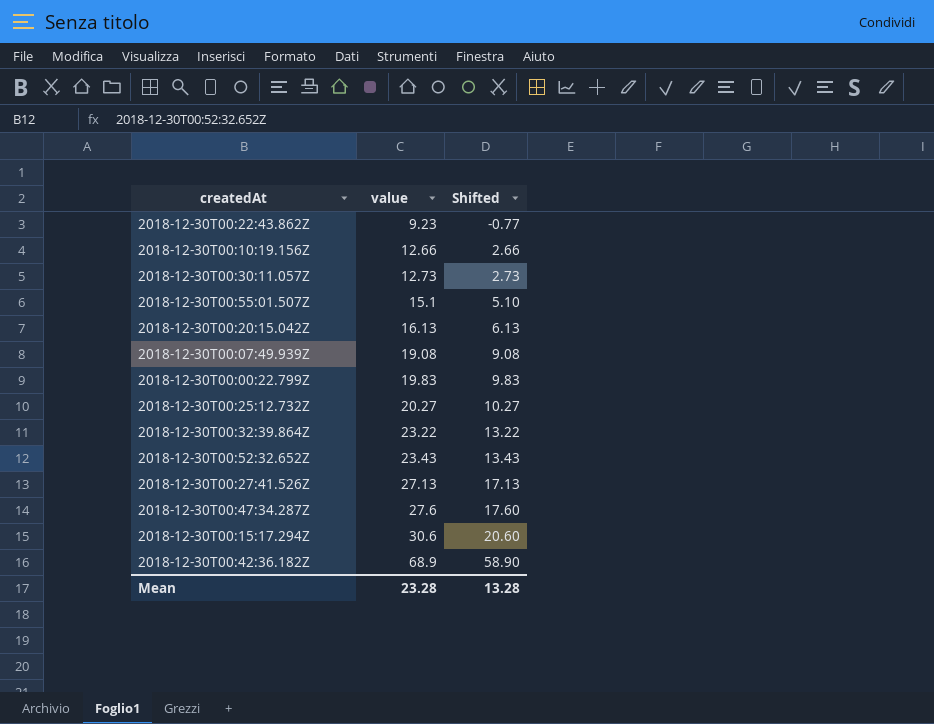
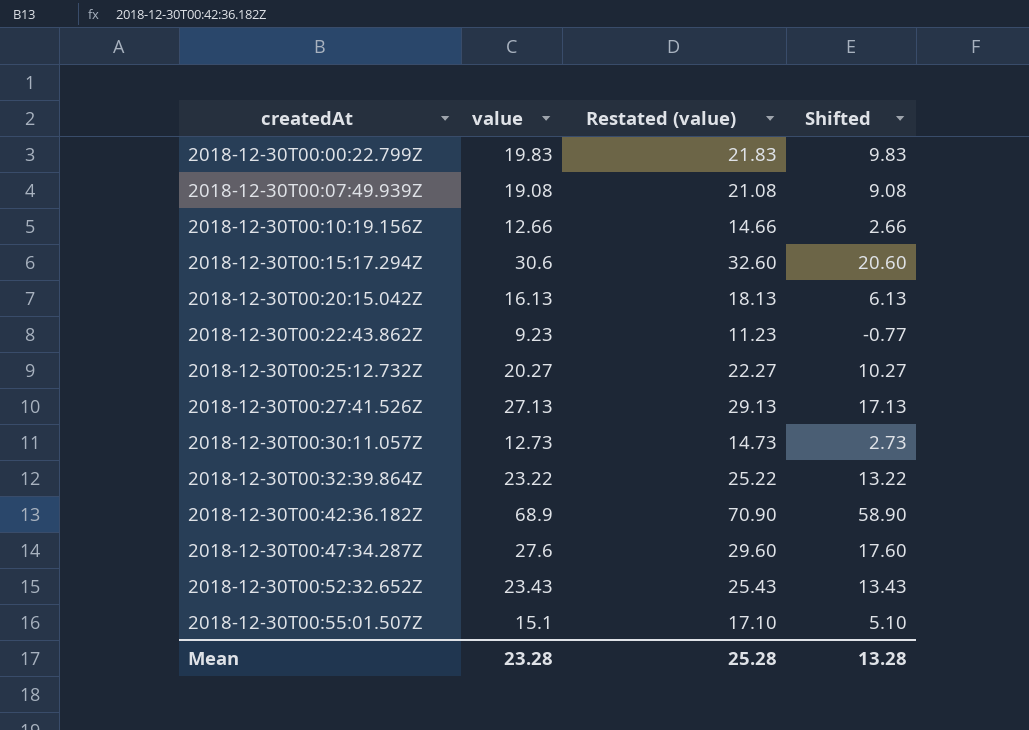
row order: value ascending -> createdAt ascending
column Restated (value) | formula: none -> [value] + 2

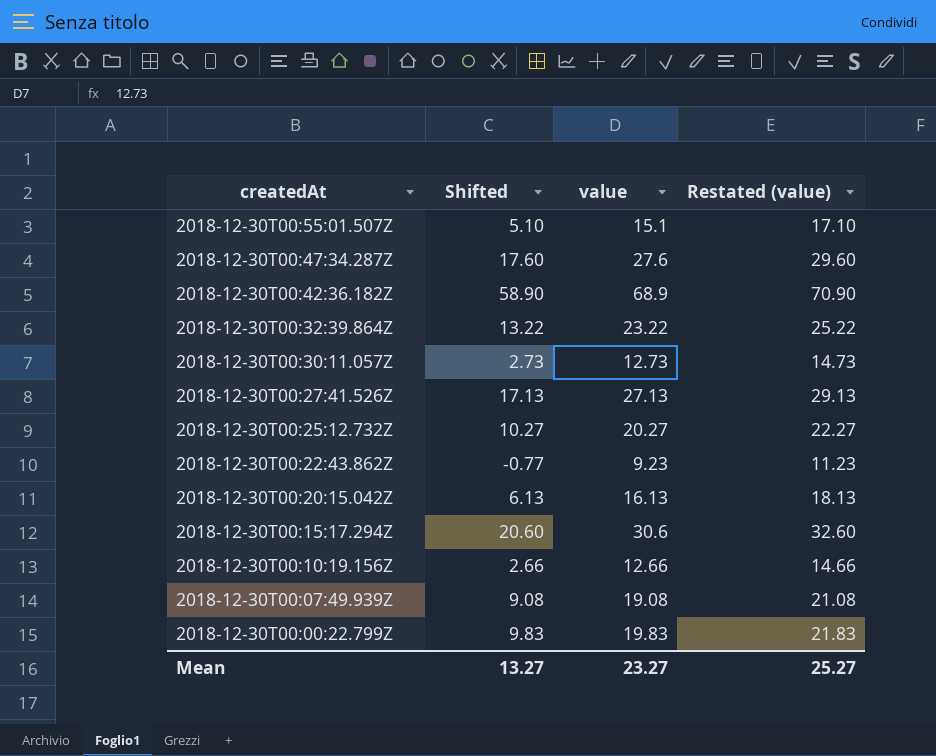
row order: createdAt ascending -> createdAt descending
column Shifted | position: 4 -> 2
row 2018-12-30T00:52:32.652Z: 23.43 | 25.43 | 13.43 -> none
Mean | Shifted: 13.28 -> 13.27
Mean | value: 23.28 -> 23.27
Mean | Restated (value): 25.28 -> 25.27

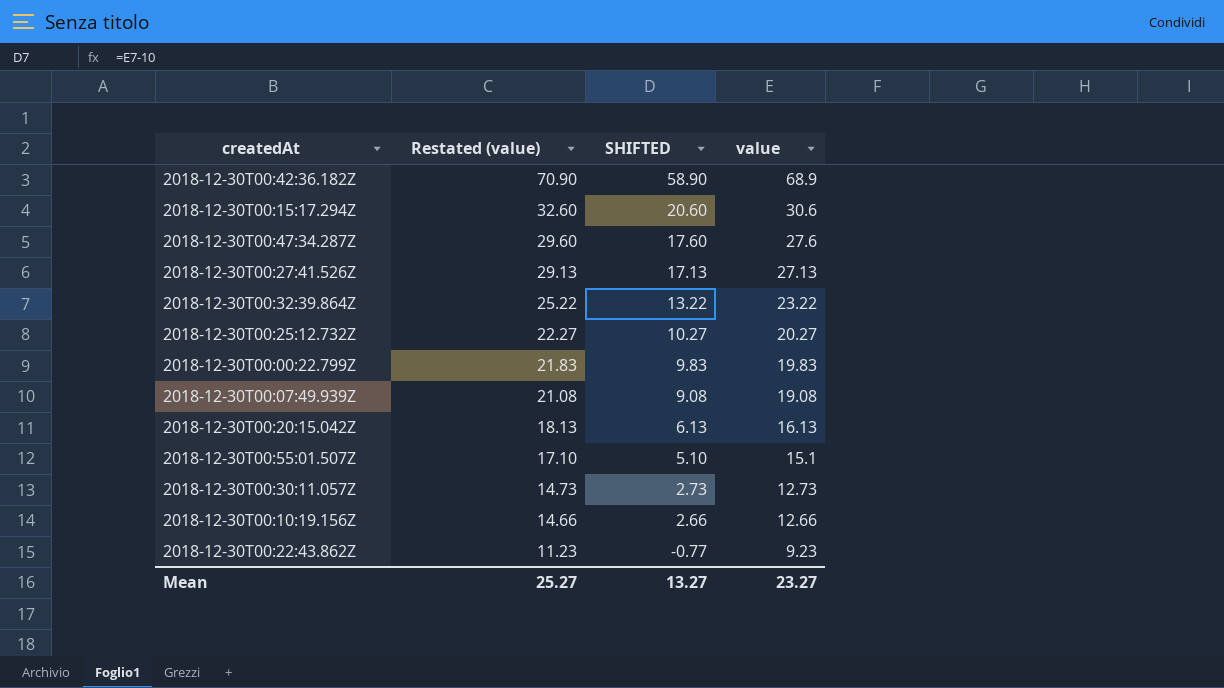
row order: createdAt descending -> Restated (value) descending
column Restated (value) | position: 4 -> 2
column name: Shifted -> SHIFTED

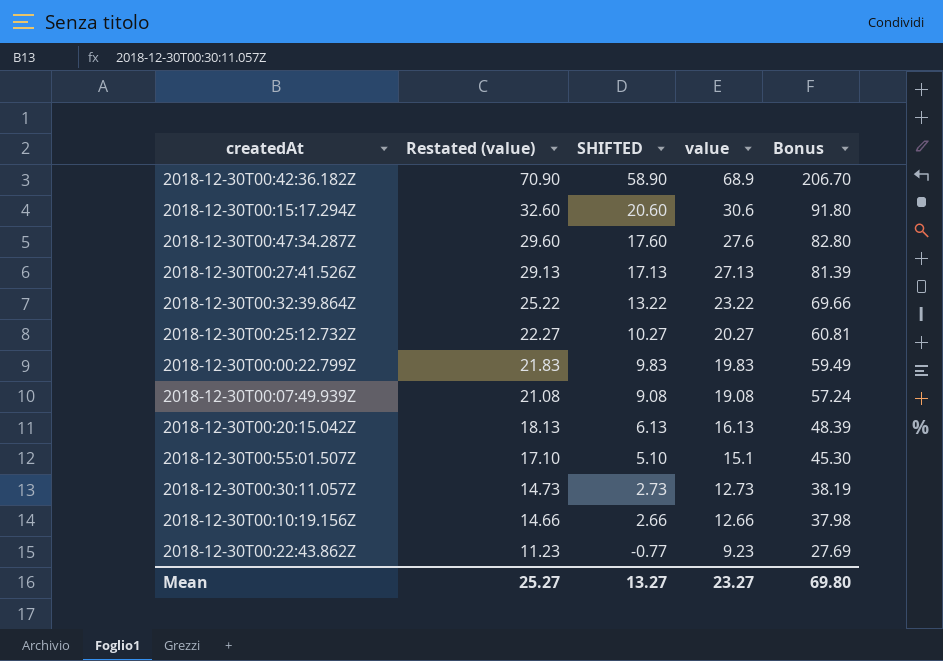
column Bonus | formula: none -> [value] * 3

